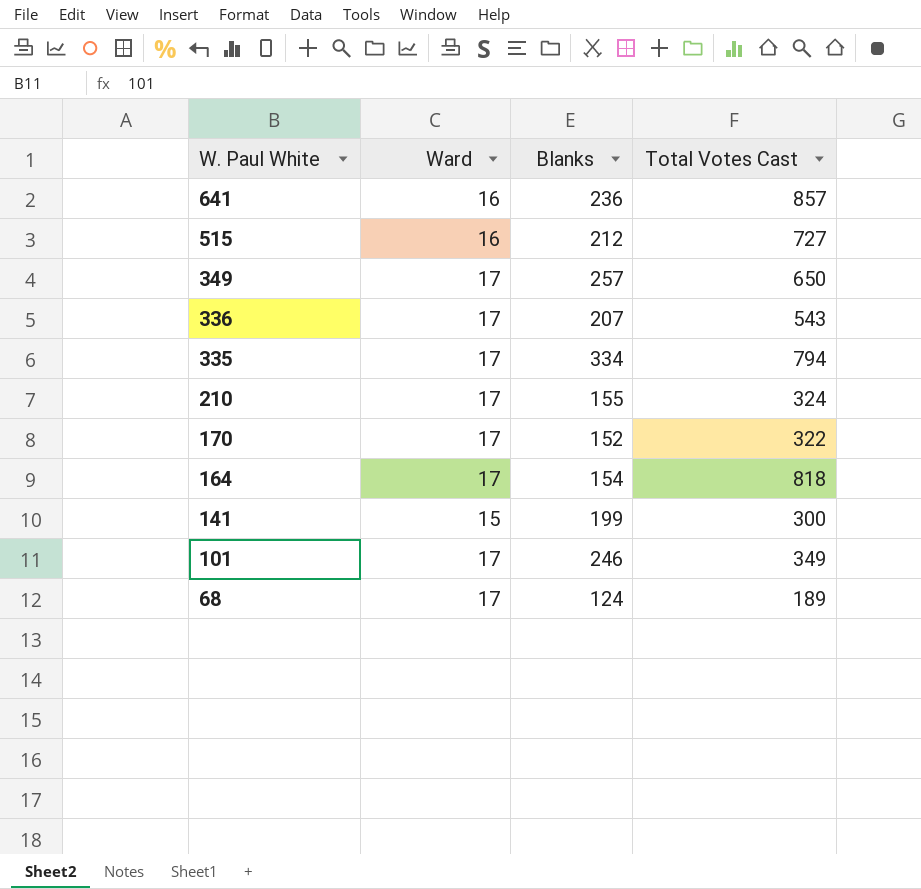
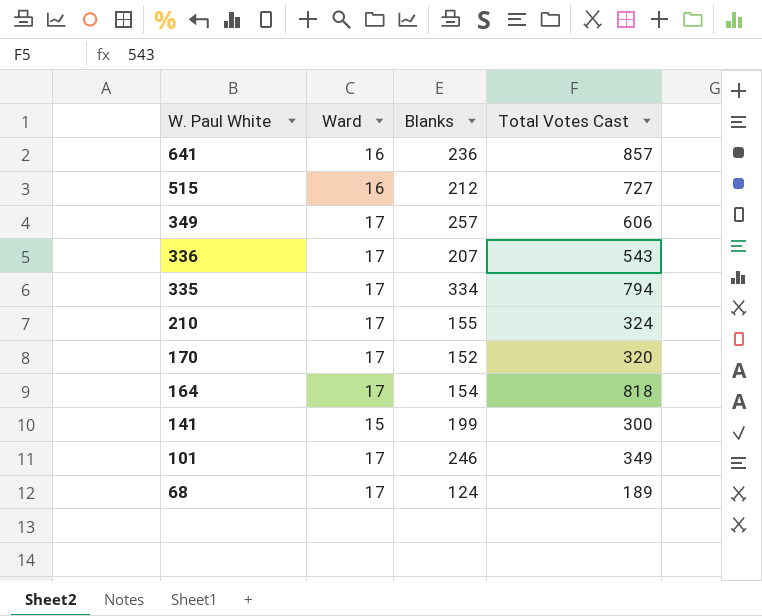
349 | Total Votes Cast: 650 -> 606
170 | Total Votes Cast: 322 -> 320

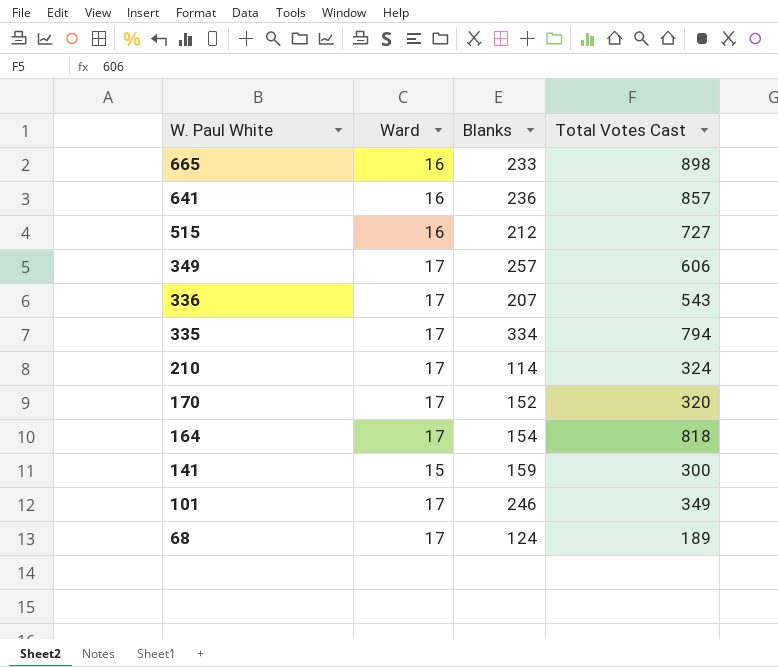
row 665: none -> 16 | 233 | 898
210 | Blanks: 155 -> 114
141 | Blanks: 199 -> 159

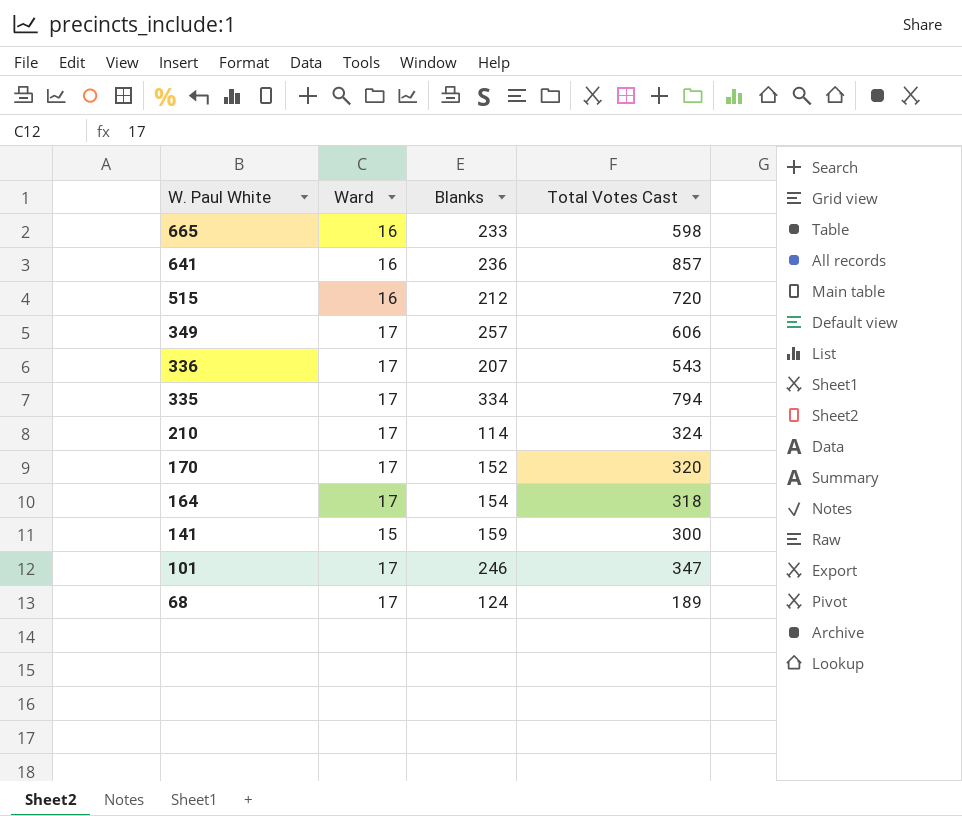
665 | Total Votes Cast: 898 -> 598
515 | Total Votes Cast: 727 -> 720
164 | Total Votes Cast: 818 -> 318
101 | Total Votes Cast: 349 -> 347

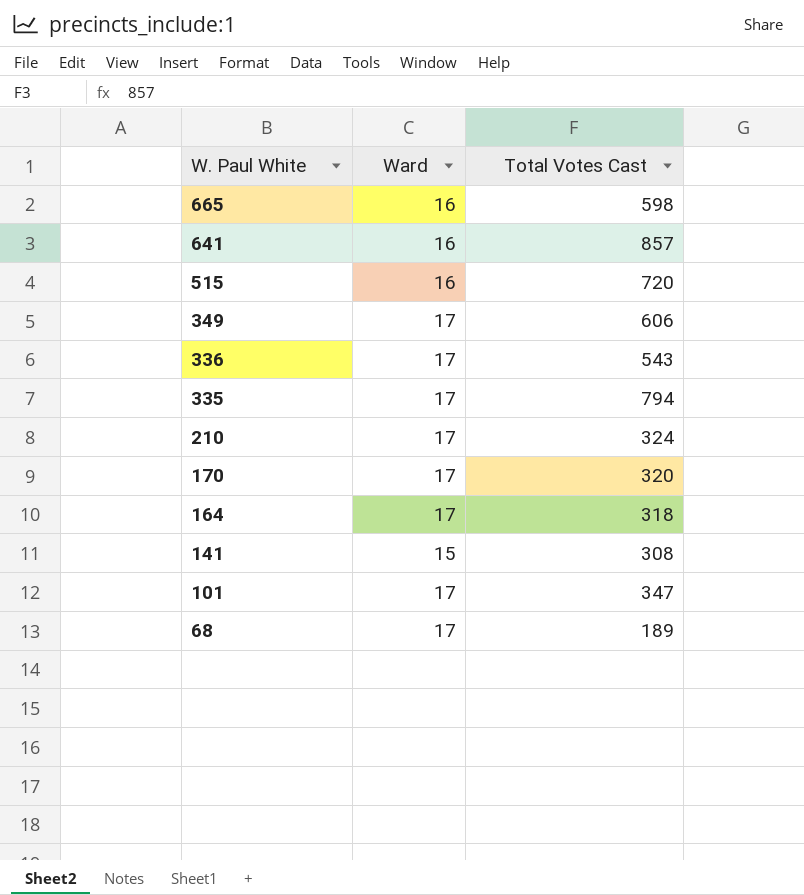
column Blanks | position: 3 -> none
141 | Total Votes Cast: 300 -> 308

